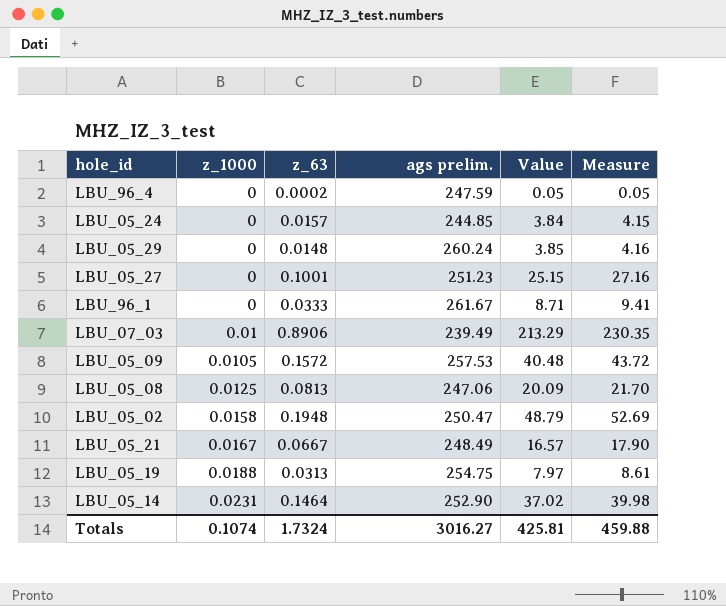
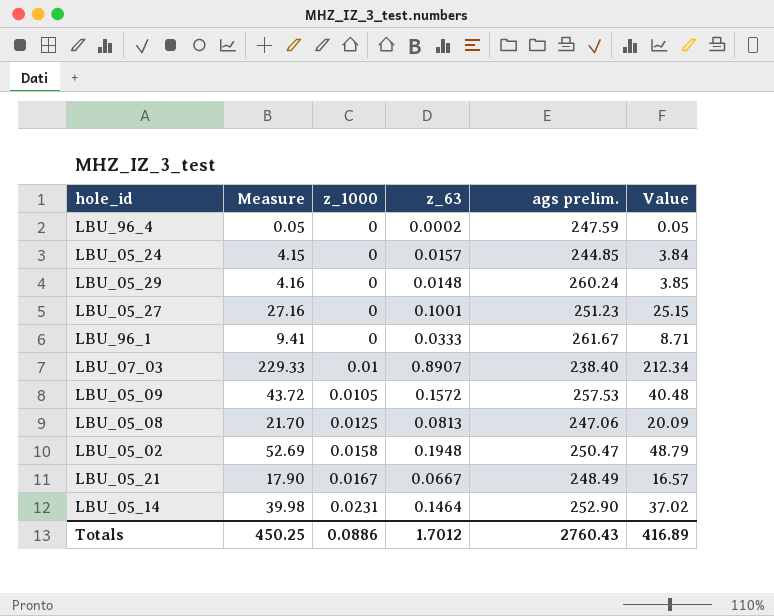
column Measure | position: 6 -> 2
row LBU_05_19: 0.0188 | 0.0313 | 254.75 | 7.97 | 8.61 -> none
LBU_07_03 | Measure: 230.35 -> 229.33
LBU_07_03 | z_63: 0.8906 -> 0.8907
LBU_07_03 | ags prelim.: 239.49 -> 238.40
LBU_07_03 | Value: 213.29 -> 212.34
Totals | Measure: 459.88 -> 450.25
Totals | z_1000: 0.1074 -> 0.0886
Totals | z_63: 1.7324 -> 1.7012
Totals | ags prelim.: 3016.27 -> 2760.43
Totals | Value: 425.81 -> 416.89

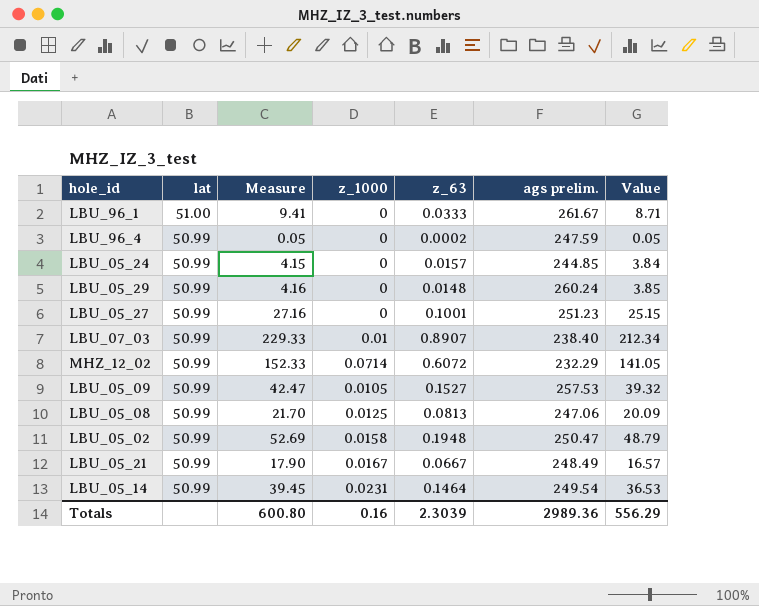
row order: z_1000 ascending -> lat descending
column lat | position: none -> 2
row MHZ_12_02: none -> 50.99 | 152.33 | 0.0714 | 0.6072 | 232.29 | 141.05
LBU_05_09 | Measure: 43.72 -> 42.47
LBU_05_09 | z_63: 0.1572 -> 0.1527
LBU_05_09 | Value: 40.48 -> 39.32
LBU_05_14 | Measure: 39.98 -> 39.45
LBU_05_14 | ags prelim.: 252.90 -> 249.54
LBU_05_14 | Value: 37.02 -> 36.53
Totals | Measure: 450.25 -> 600.80
Totals | z_1000: 0.0886 -> 0.16
Totals | z_63: 1.7012 -> 2.3039
Totals | ags prelim.: 2760.43 -> 2989.36
Totals | Value: 416.89 -> 556.29

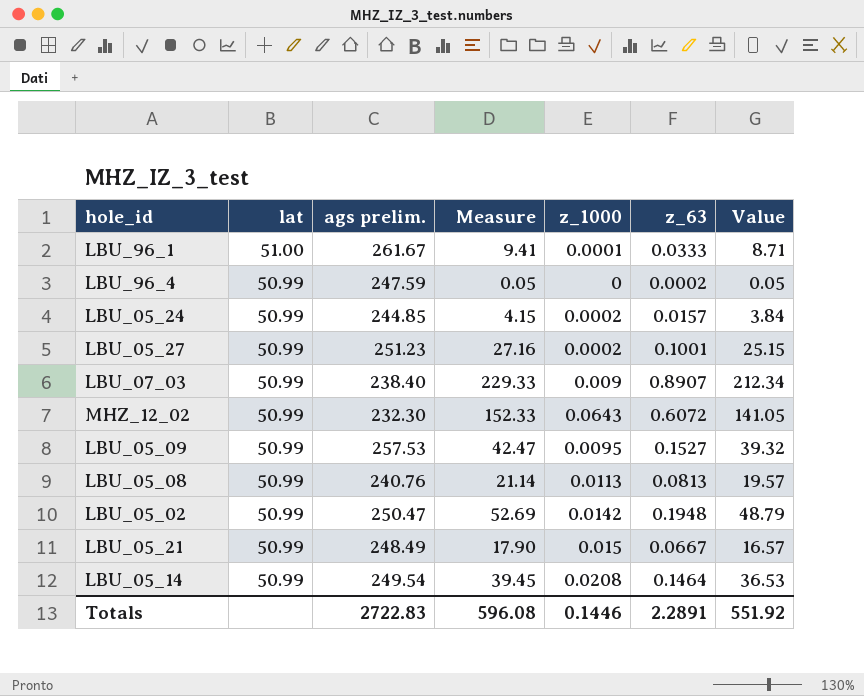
column ags prelim. | position: 6 -> 3
row LBU_05_29: 50.99 | 4.16 | 0 | 0.0148 | 260.24 | 3.85 -> none
LBU_96_1 | z_1000: 0 -> 0.0001
LBU_05_24 | z_1000: 0 -> 0.0002
LBU_05_27 | z_1000: 0 -> 0.0002
LBU_07_03 | z_1000: 0.01 -> 0.009
MHZ_12_02 | ags prelim.: 232.29 -> 232.30
MHZ_12_02 | z_1000: 0.0714 -> 0.0643
LBU_05_09 | z_1000: 0.0105 -> 0.0095
LBU_05_08 | ags prelim.: 247.06 -> 240.76
LBU_05_08 | Measure: 21.70 -> 21.14
LBU_05_08 | z_1000: 0.0125 -> 0.0113
LBU_05_08 | Value: 20.09 -> 19.57
LBU_05_02 | z_1000: 0.0158 -> 0.0142
LBU_05_21 | z_1000: 0.0167 -> 0.015
LBU_05_14 | z_1000: 0.0231 -> 0.0208
Totals | ags prelim.: 2989.36 -> 2722.83
Totals | Measure: 600.80 -> 596.08
Totals | z_1000: 0.16 -> 0.1446
Totals | z_63: 2.3039 -> 2.2891
Totals | Value: 556.29 -> 551.92

